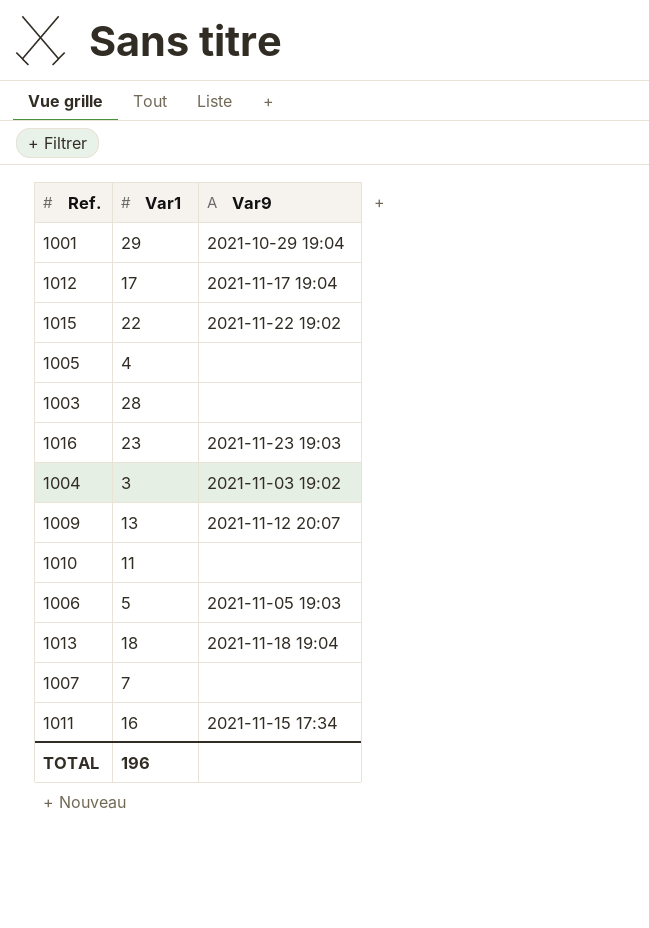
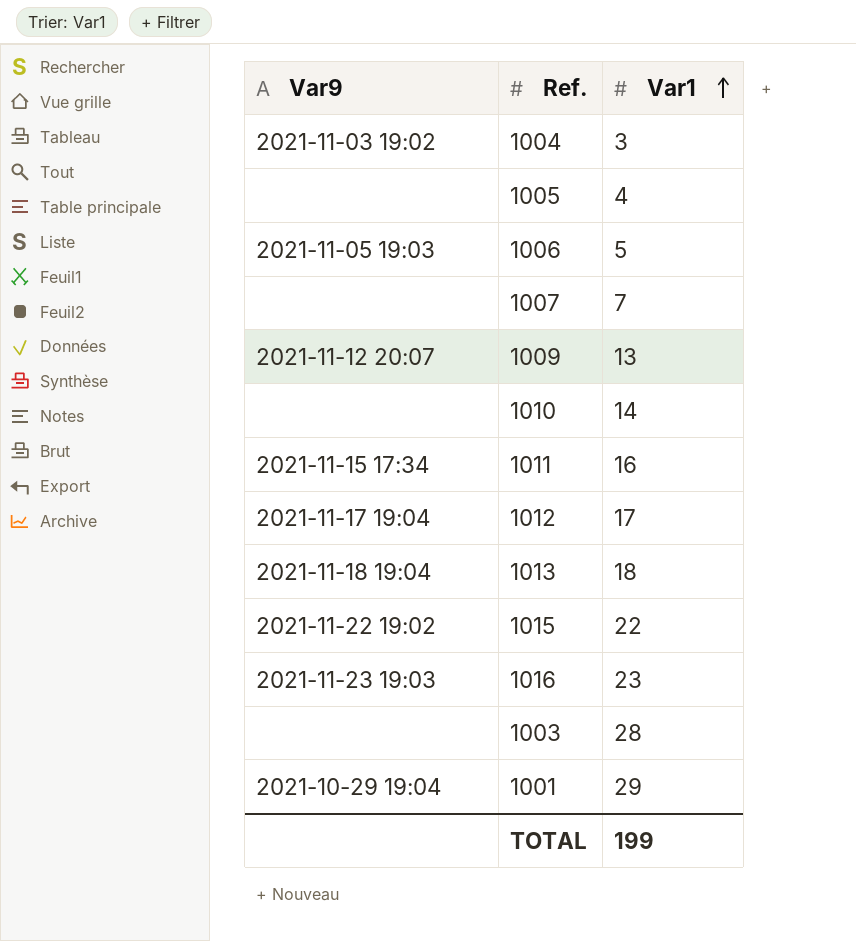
row order: none -> Var1 ascending
column Var9 | position: 3 -> 1
1010 | Var1: 11 -> 14
TOTAL | Var1: 196 -> 199

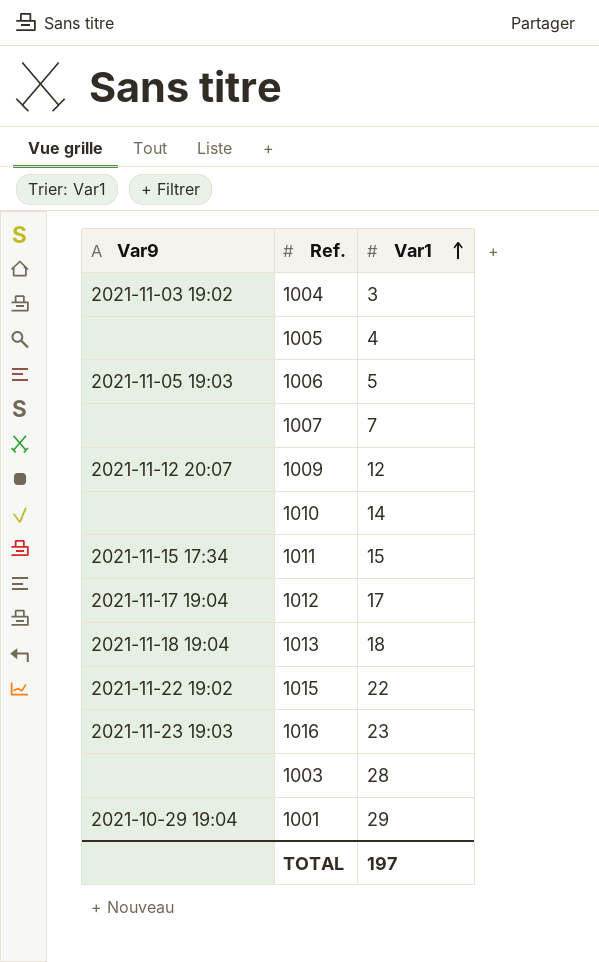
1009 | Var1: 13 -> 12
1011 | Var1: 16 -> 15
TOTAL | Var1: 199 -> 197

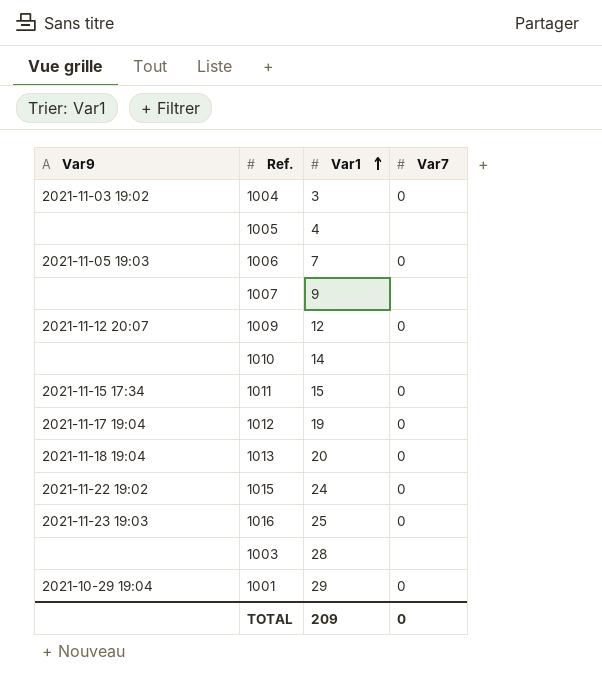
column Var7 | position: none -> 4
1006 | Var1: 5 -> 7
1007 | Var1: 7 -> 9
1012 | Var1: 17 -> 19
1013 | Var1: 18 -> 20
1015 | Var1: 22 -> 24
1016 | Var1: 23 -> 25
TOTAL | Var1: 197 -> 209

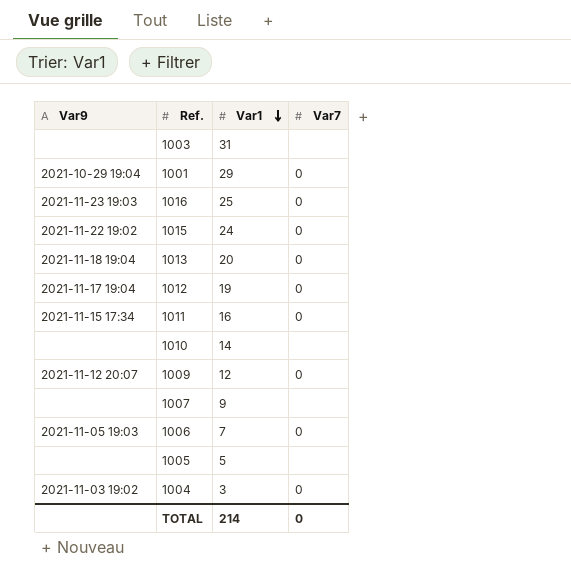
row order: Var1 ascending -> Var1 descending
1003 | Var1: 28 -> 31
1011 | Var1: 15 -> 16
1005 | Var1: 4 -> 5
TOTAL | Var1: 209 -> 214

